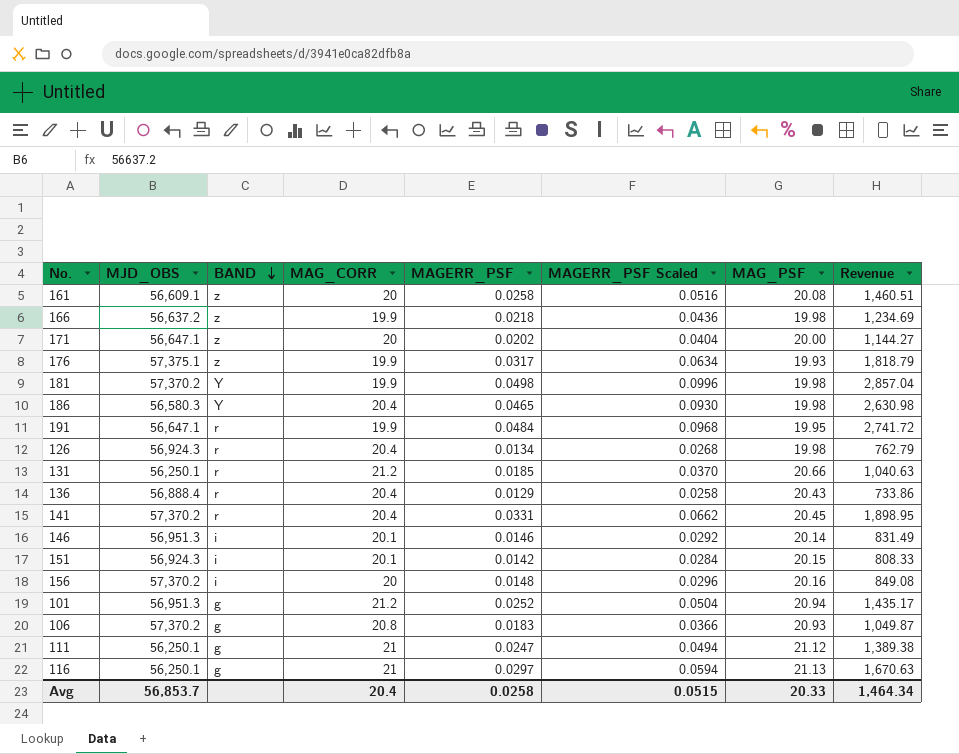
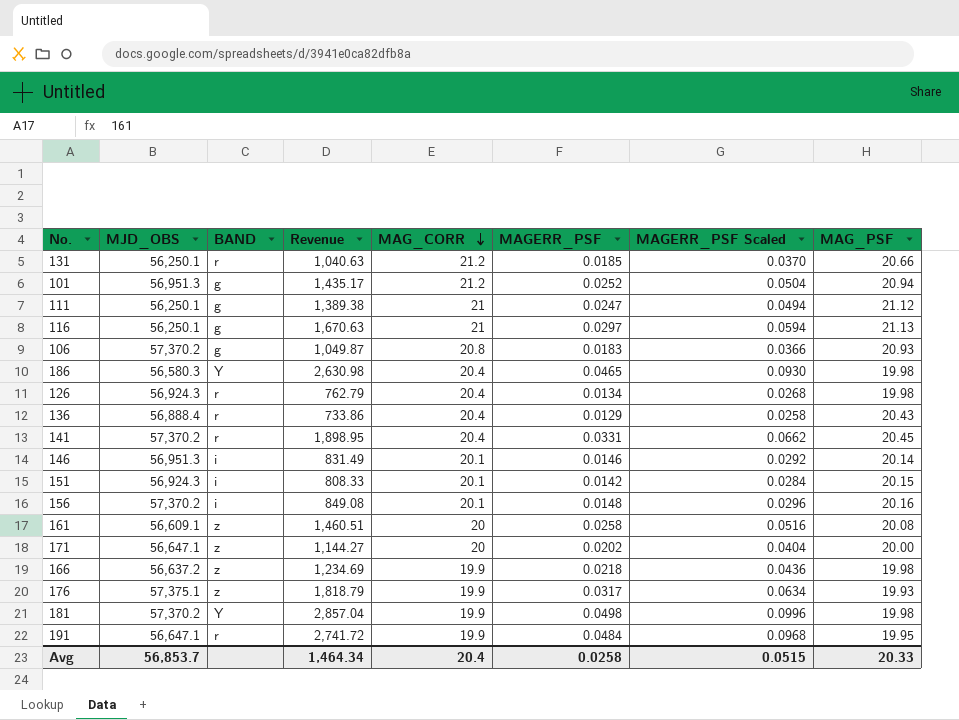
row order: BAND descending -> MAG_CORR descending
column Revenue | position: 8 -> 4
156 | MAG_CORR: 20 -> 20.1

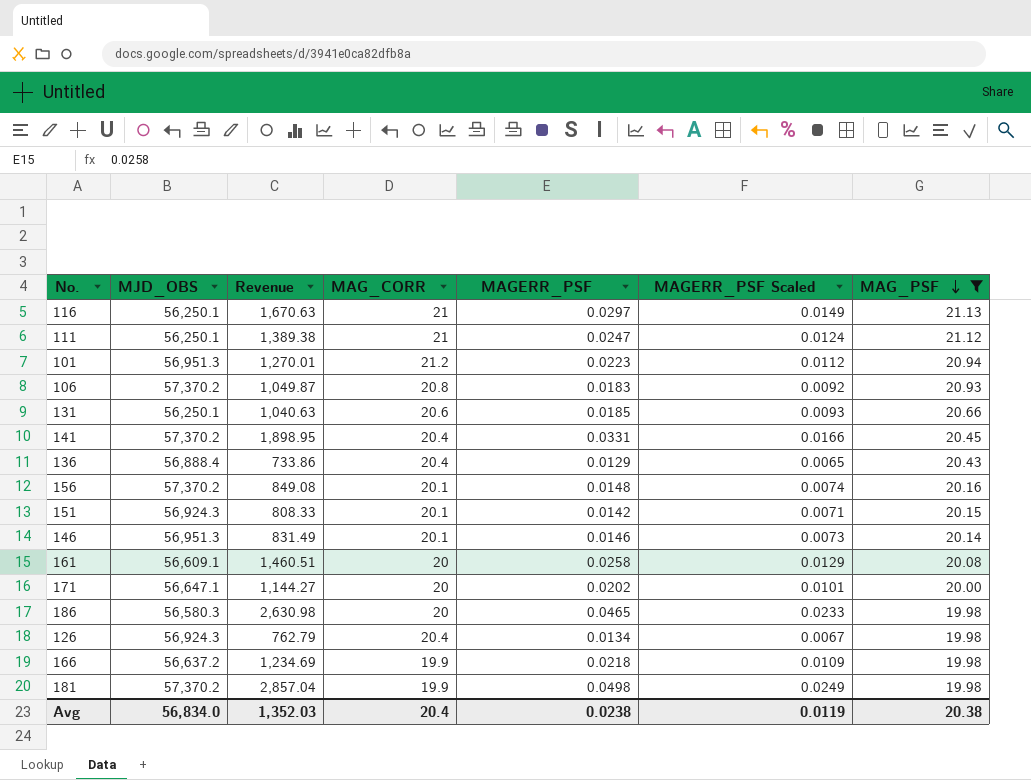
filter: none -> MAG_PSF >= 19.98
row order: MAG_CORR descending -> MAG_PSF descending
column BAND | position: 3 -> none
column MAGERR_PSF Scaled | formula: [MAGERR_PSF] * 2 -> [MAGERR_PSF] * 0.5
101 | Revenue: 1,435.17 -> 1,270.01
101 | MAGERR_PSF: 0.0252 -> 0.0223
131 | MAG_CORR: 21.2 -> 20.6
186 | MAG_CORR: 20.4 -> 20
Avg | MJD_OBS: 56,853.7 -> 56,834.0
Avg | Revenue: 1,464.34 -> 1,352.03
Avg | MAGERR_PSF: 0.0258 -> 0.0238
Avg | MAGERR_PSF Scaled: 0.0515 -> 0.0119
Avg | MAG_PSF: 20.33 -> 20.38

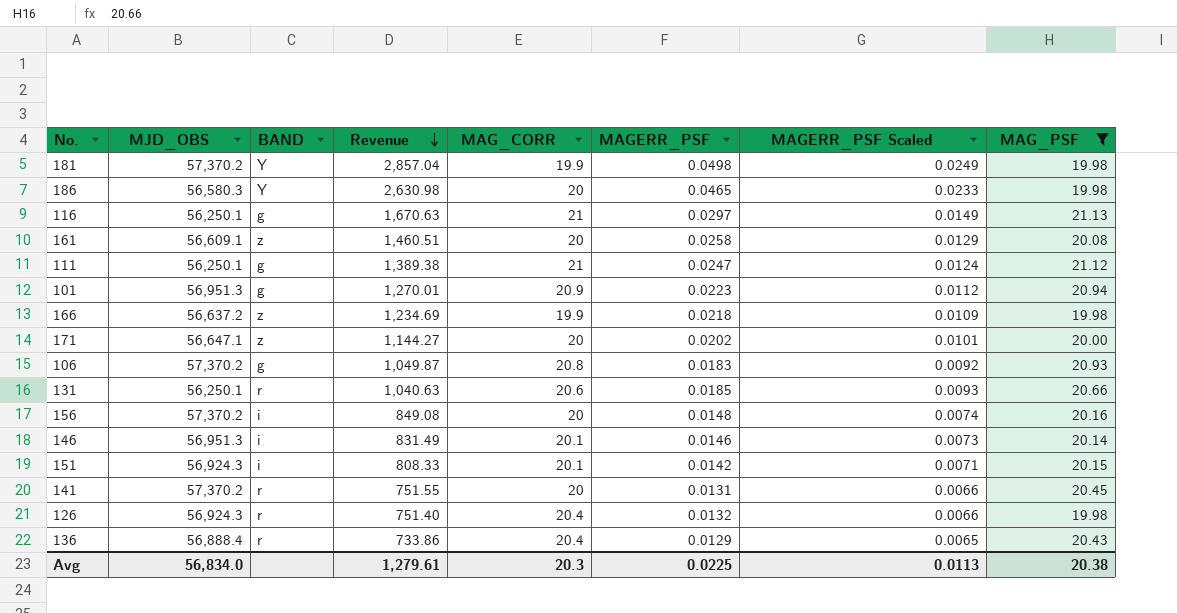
row order: MAG_PSF descending -> Revenue descending
column BAND | position: none -> 3
101 | MAG_CORR: 21.2 -> 20.9
156 | MAG_CORR: 20.1 -> 20
141 | Revenue: 1,898.95 -> 751.55
141 | MAG_CORR: 20.4 -> 20
141 | MAGERR_PSF: 0.0331 -> 0.0131
141 | MAGERR_PSF Scaled: 0.0166 -> 0.0066
126 | Revenue: 762.79 -> 751.40
126 | MAGERR_PSF: 0.0134 -> 0.0132
126 | MAGERR_PSF Scaled: 0.0067 -> 0.0066
Avg | Revenue: 1,352.03 -> 1,279.61
Avg | MAG_CORR: 20.4 -> 20.3
Avg | MAGERR_PSF: 0.0238 -> 0.0225
Avg | MAGERR_PSF Scaled: 0.0119 -> 0.0113

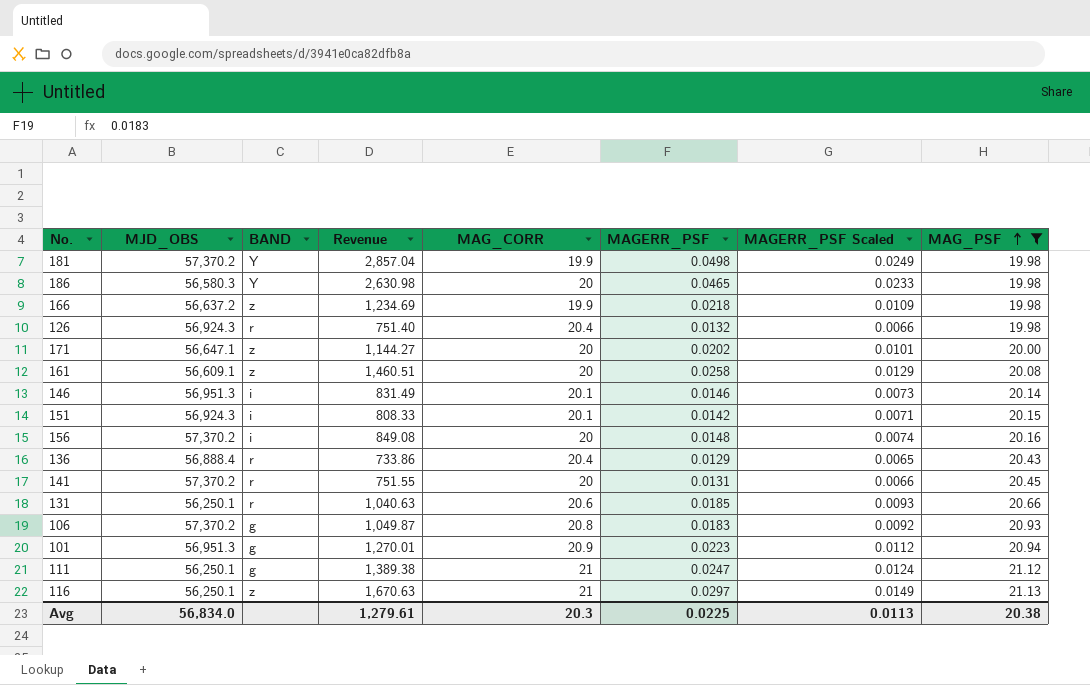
row order: Revenue descending -> MAG_PSF ascending
116 | BAND: g -> z

